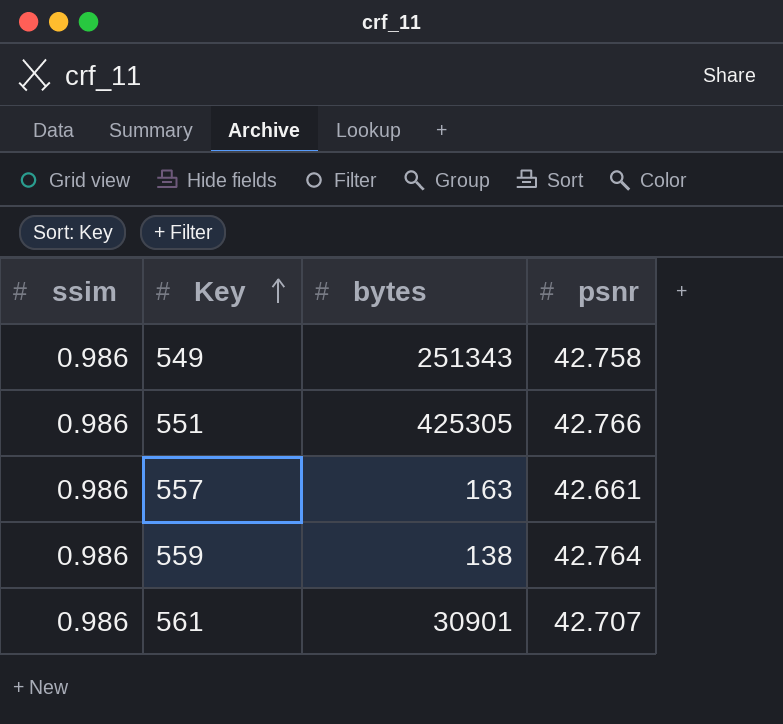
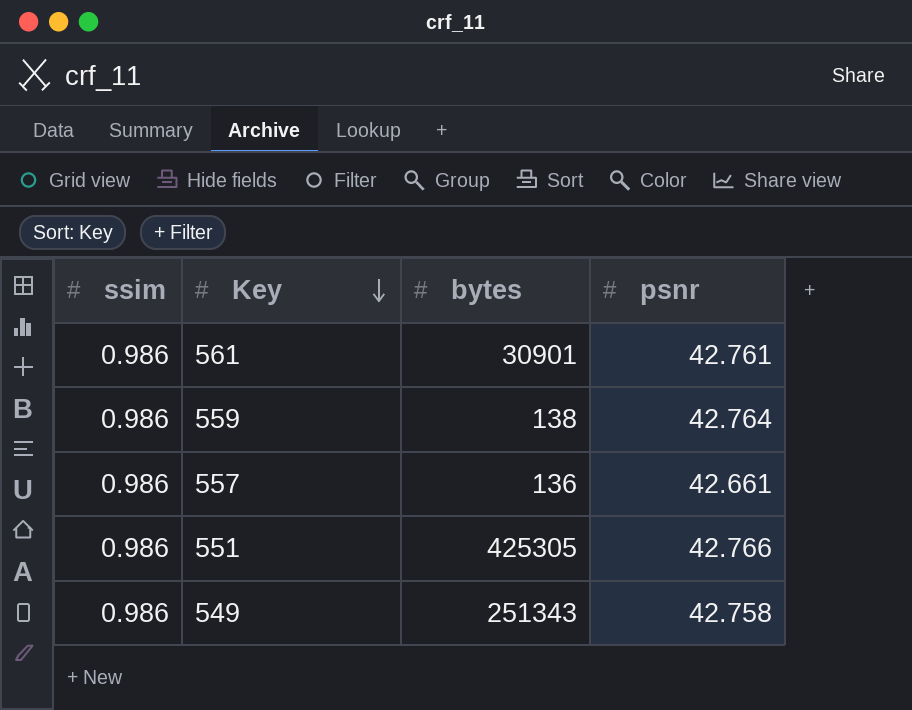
row order: Key ascending -> Key descending
561 | psnr: 42.707 -> 42.761
557 | bytes: 163 -> 136

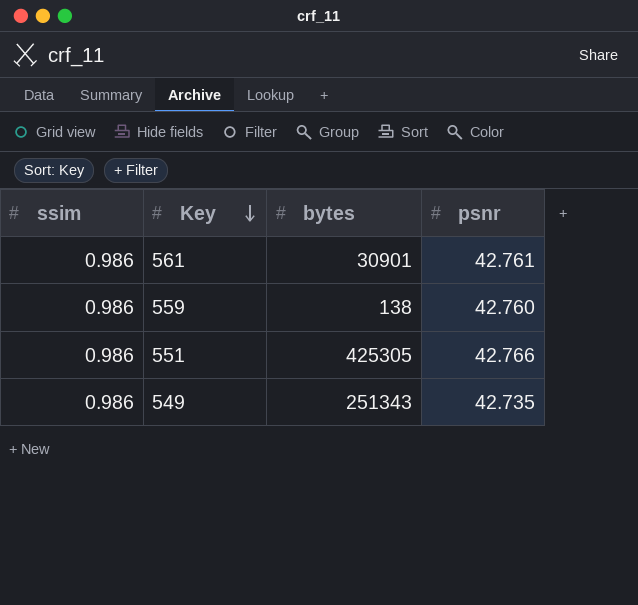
row 557: 0.986 | 136 | 42.661 -> none
559 | psnr: 42.764 -> 42.760
549 | psnr: 42.758 -> 42.735

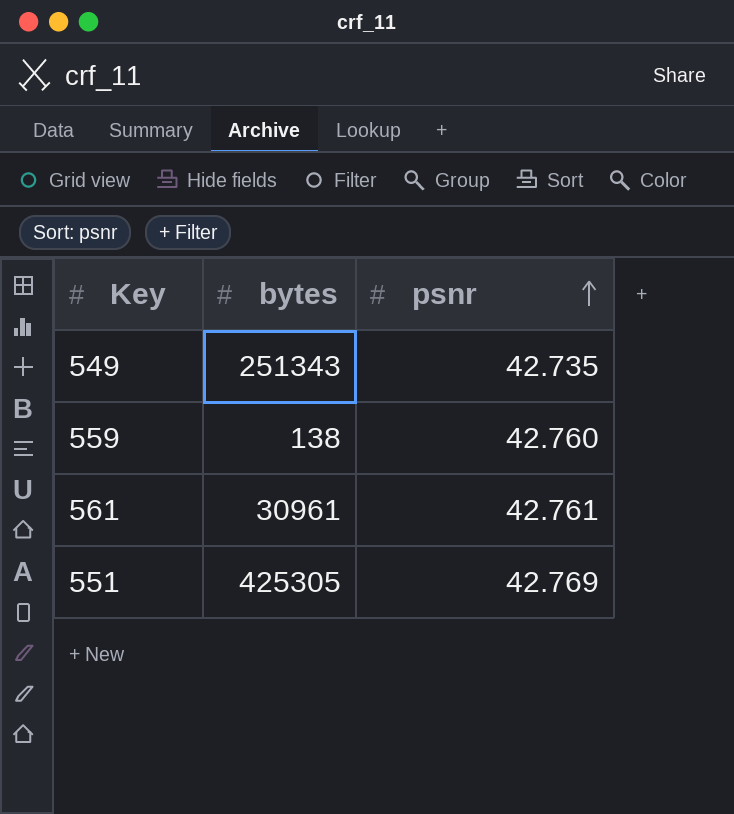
row order: Key descending -> psnr ascending
column ssim | position: 1 -> none
561 | bytes: 30901 -> 30961
551 | psnr: 42.766 -> 42.769

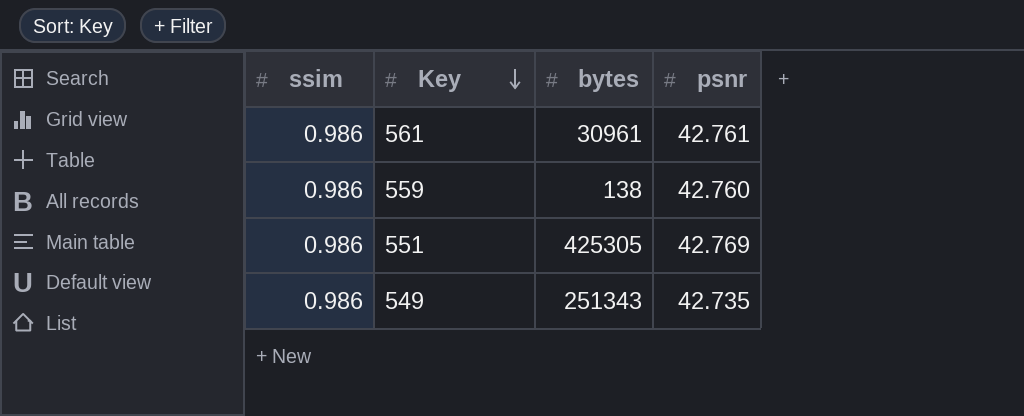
row order: psnr ascending -> Key descending
column ssim | position: none -> 1

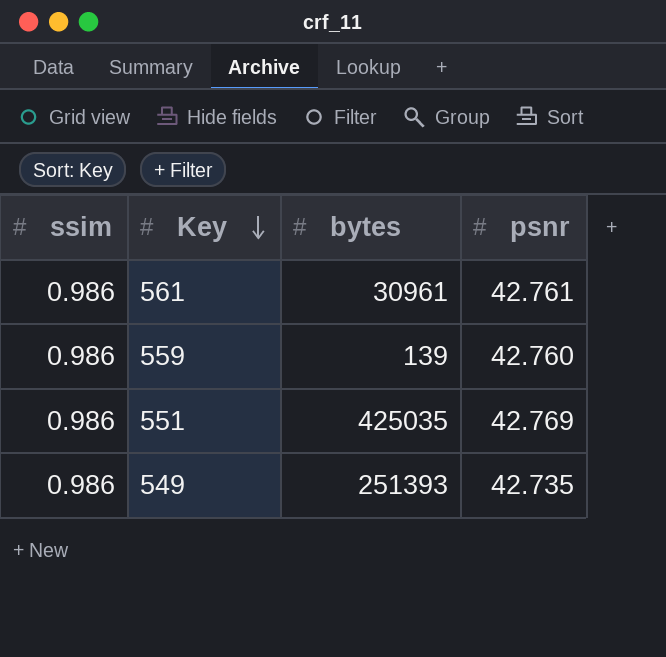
559 | bytes: 138 -> 139
551 | bytes: 425305 -> 425035
549 | bytes: 251343 -> 251393

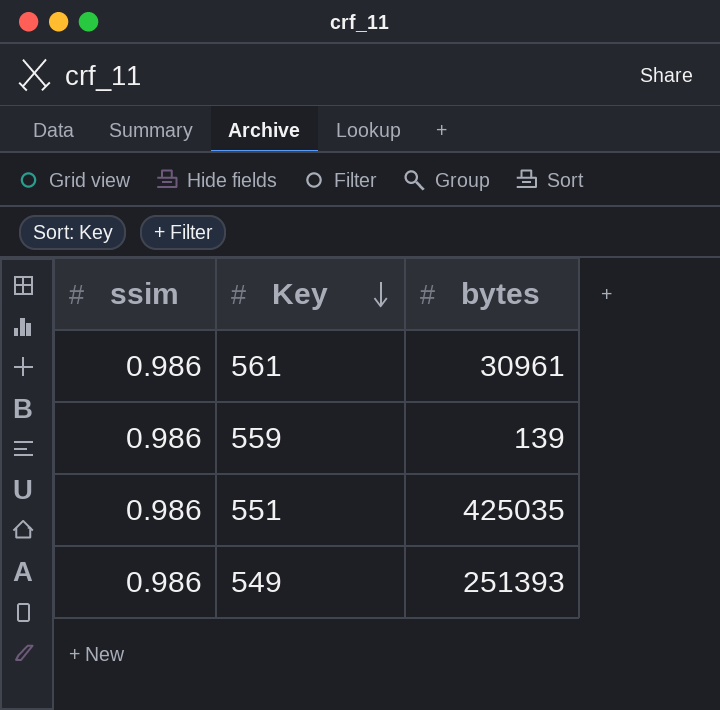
column psnr | position: 4 -> none

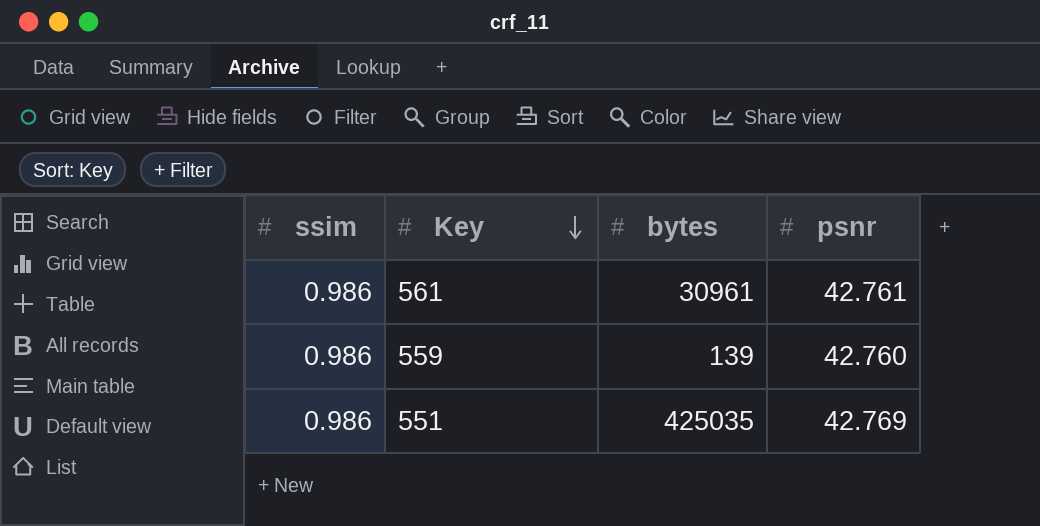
column psnr | position: none -> 4
row 549: 0.986 | 251393 -> none

